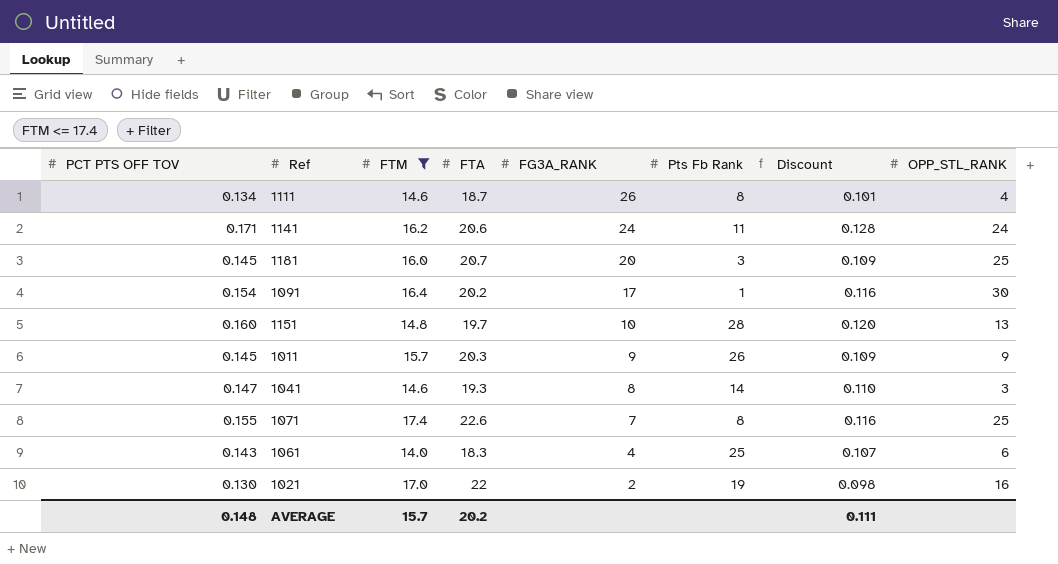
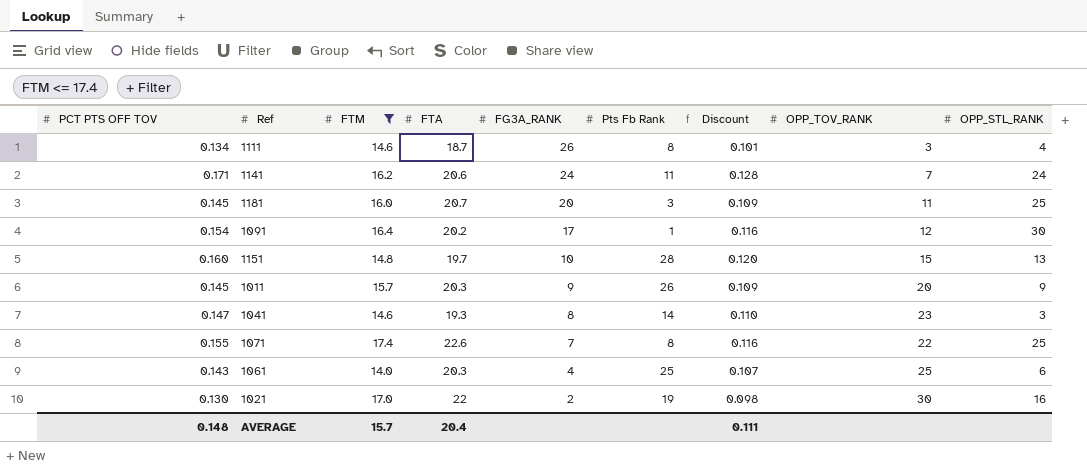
column OPP_TOV_RANK | position: none -> 8
1061 | FTA: 18.3 -> 20.3
AVERAGE | FTA: 20.2 -> 20.4

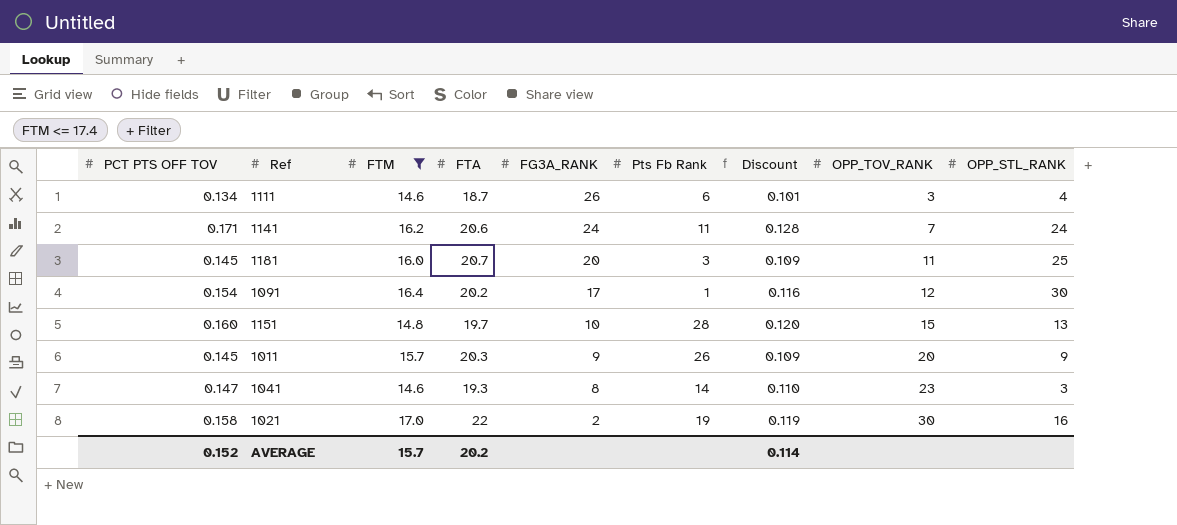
row 1071: 0.155 | 17.4 | 22.6 | 7 | 8 | 0.116 | 22 | 25 -> none
row 1061: 0.143 | 14.0 | 20.3 | 4 | 25 | 0.107 | 25 | 6 -> none
1111 | Pts Fb Rank: 8 -> 6
1021 | PCT PTS OFF TOV: 0.130 -> 0.158
1021 | Discount: 0.098 -> 0.119
AVERAGE | PCT PTS OFF TOV: 0.148 -> 0.152
AVERAGE | FTA: 20.4 -> 20.2
AVERAGE | Discount: 0.111 -> 0.114

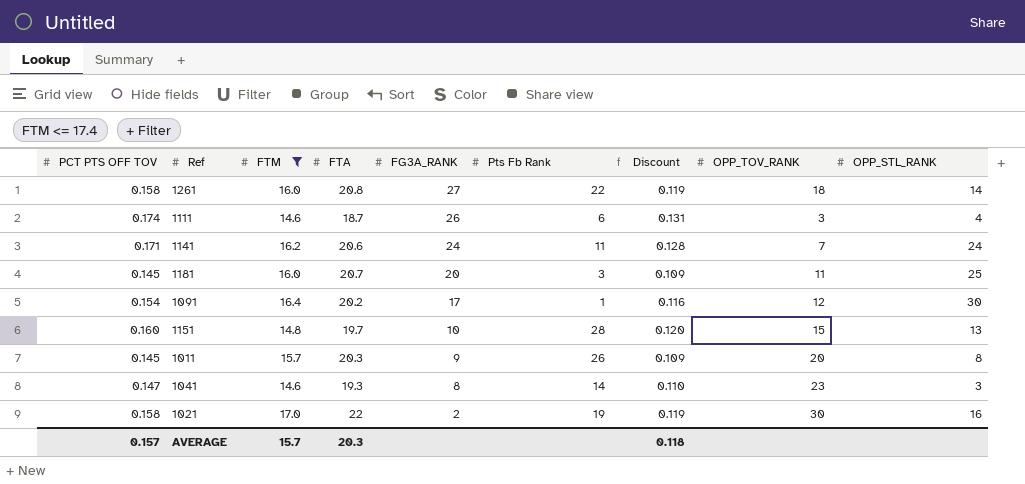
row 1261: none -> 0.158 | 16.0 | 20.8 | 27 | 22 | 0.119 | 18 | 14
1111 | PCT PTS OFF TOV: 0.134 -> 0.174
1111 | Discount: 0.101 -> 0.131
1011 | OPP_STL_RANK: 9 -> 8
AVERAGE | PCT PTS OFF TOV: 0.152 -> 0.157
AVERAGE | FTA: 20.2 -> 20.3
AVERAGE | Discount: 0.114 -> 0.118

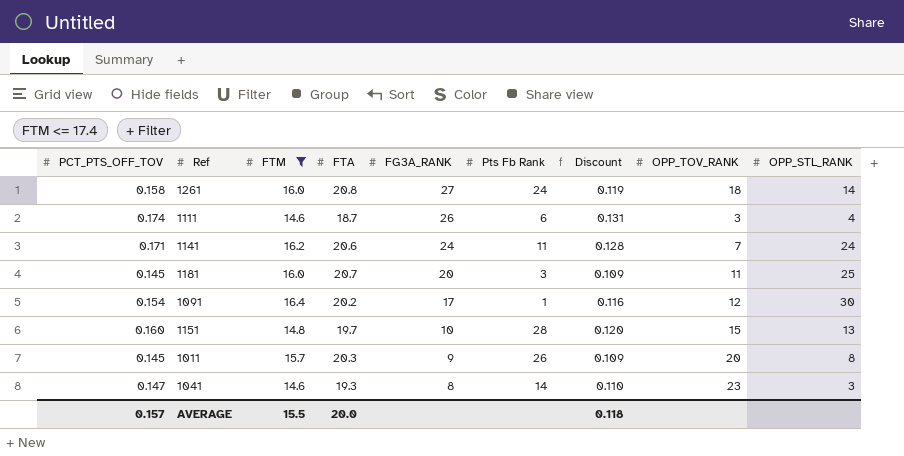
column name: PCT PTS OFF TOV -> PCT_PTS_OFF_TOV
row 1021: 0.158 | 17.0 | 22 | 2 | 19 | 0.119 | 30 | 16 -> none
1261 | Pts Fb Rank: 22 -> 24
AVERAGE | FTM: 15.7 -> 15.5
AVERAGE | FTA: 20.3 -> 20.0

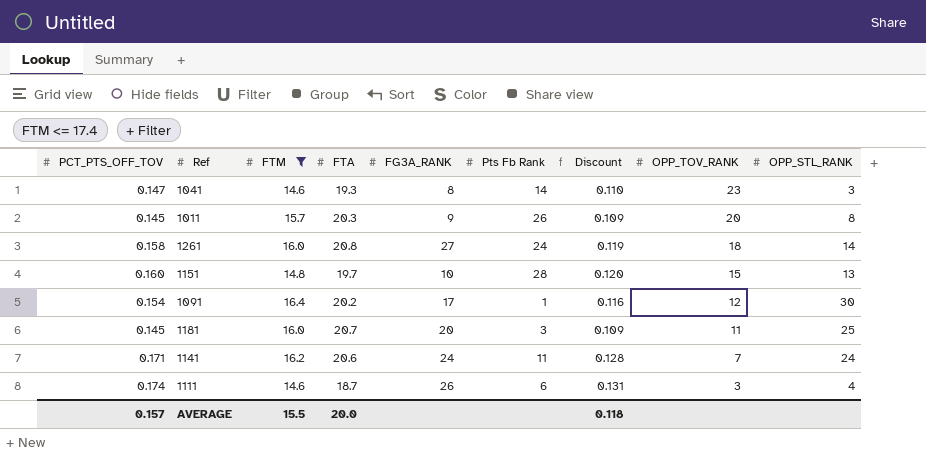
row order: FG3A_RANK descending -> OPP_TOV_RANK descending

